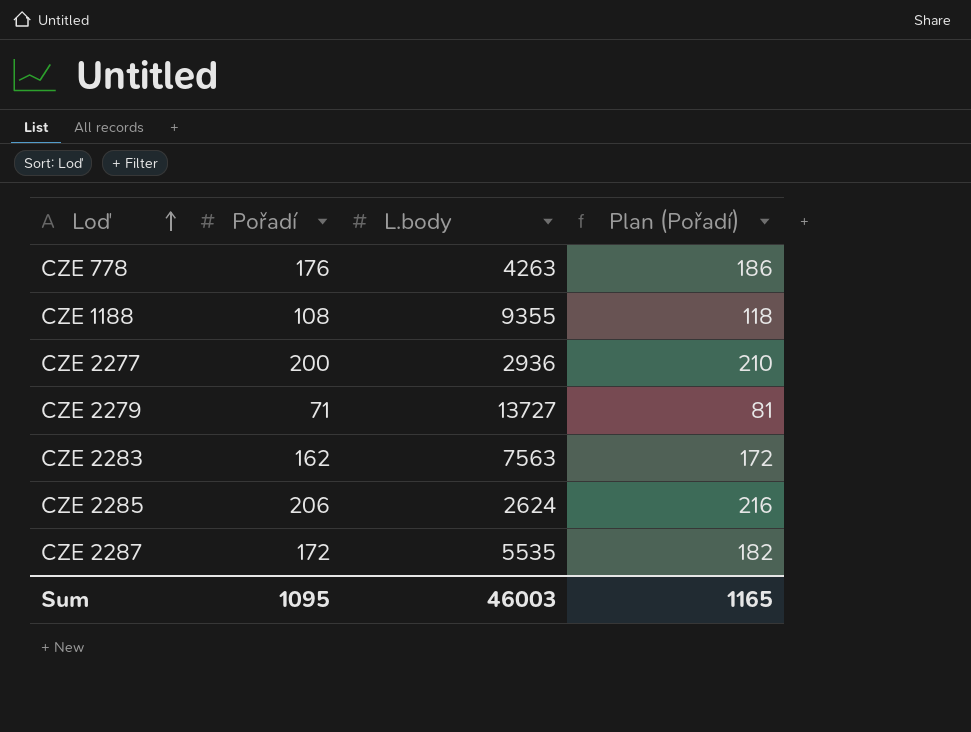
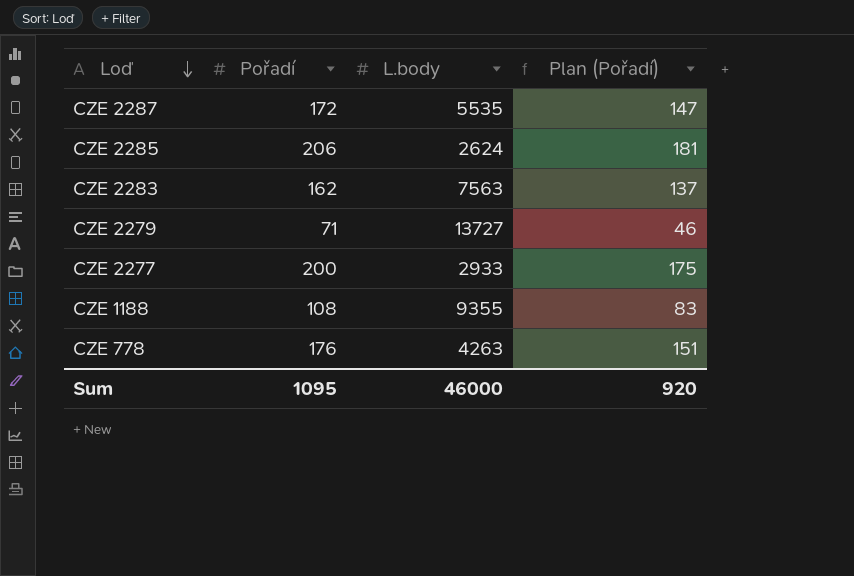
row order: Loď ascending -> Loď descending
column Plan (Pořadí) | formula: [Pořadí] + 10 -> [Pořadí] - 25
CZE 2277 | L.body: 2936 -> 2933
Sum | L.body: 46003 -> 46000
Sum | Plan (Pořadí): 1165 -> 920

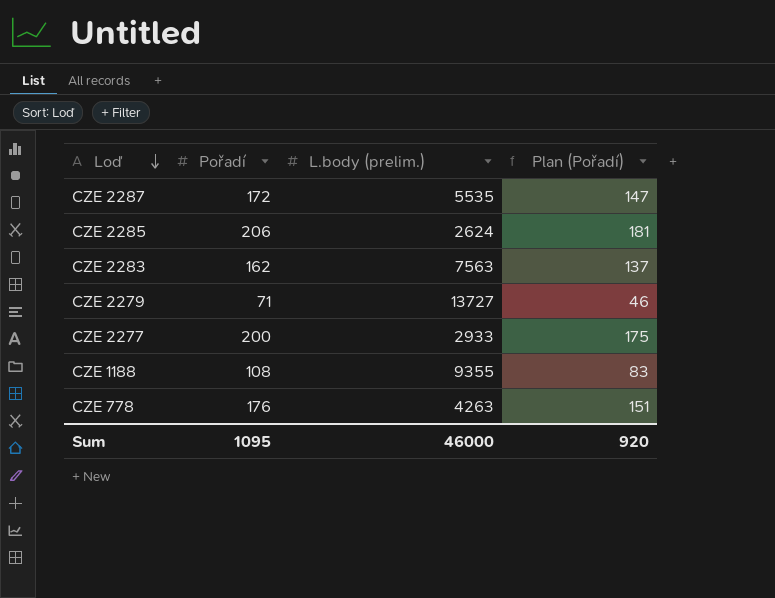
column name: L.body -> L.body (prelim.)

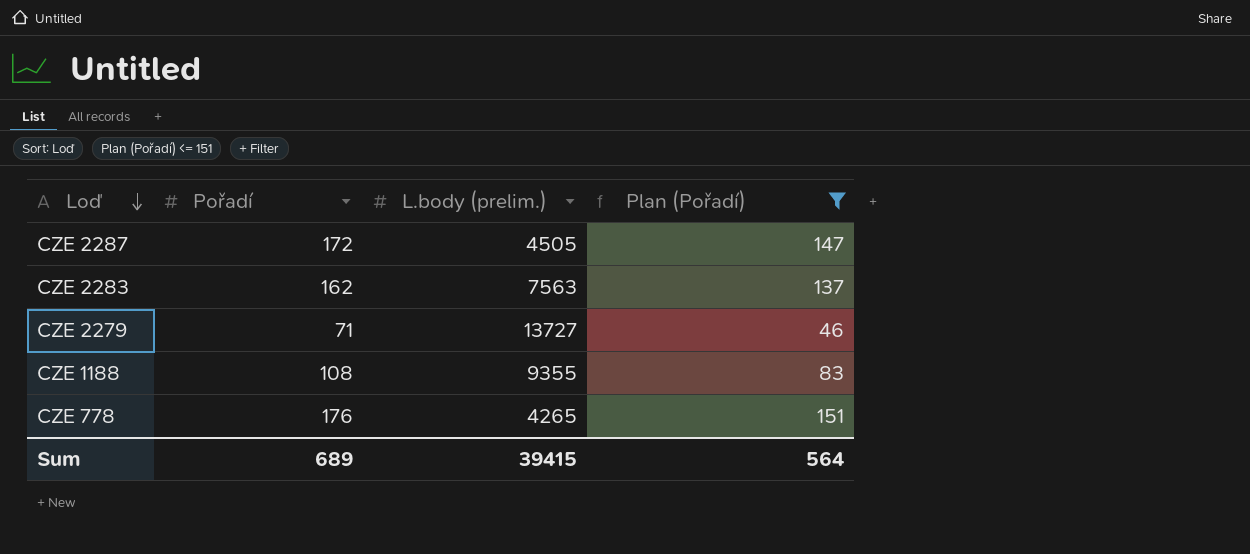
filter: none -> Plan (Pořadí) <= 151
CZE 2287 | L.body (prelim.): 5535 -> 4505
CZE 778 | L.body (prelim.): 4263 -> 4265
Sum | Pořadí: 1095 -> 689
Sum | L.body (prelim.): 46000 -> 39415
Sum | Plan (Pořadí): 920 -> 564

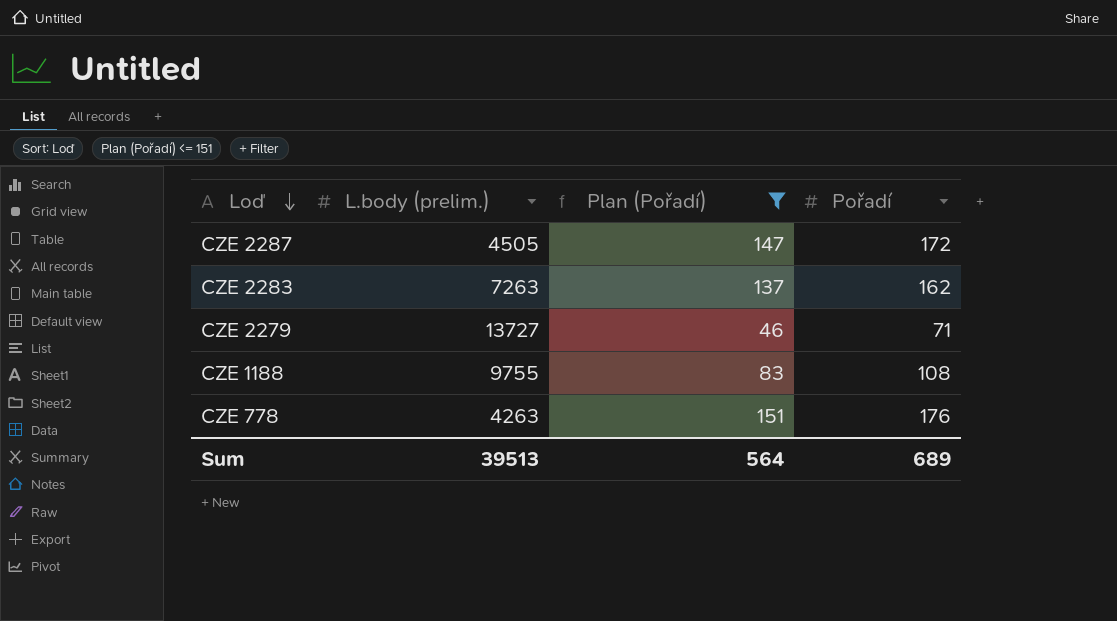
column Pořadí | position: 2 -> 4
CZE 2283 | L.body (prelim.): 7563 -> 7263
CZE 1188 | L.body (prelim.): 9355 -> 9755
CZE 778 | L.body (prelim.): 4265 -> 4263
Sum | L.body (prelim.): 39415 -> 39513

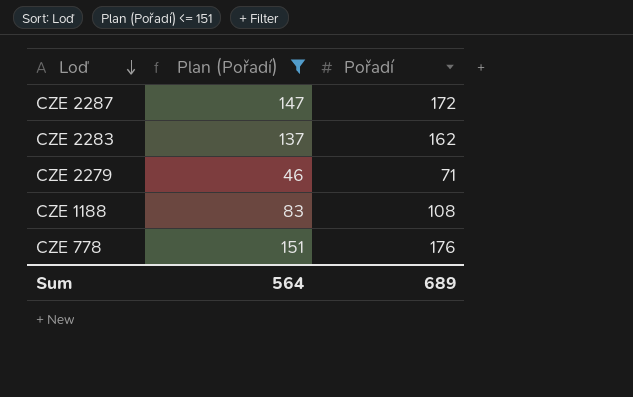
column L.body (prelim.) | position: 2 -> none

